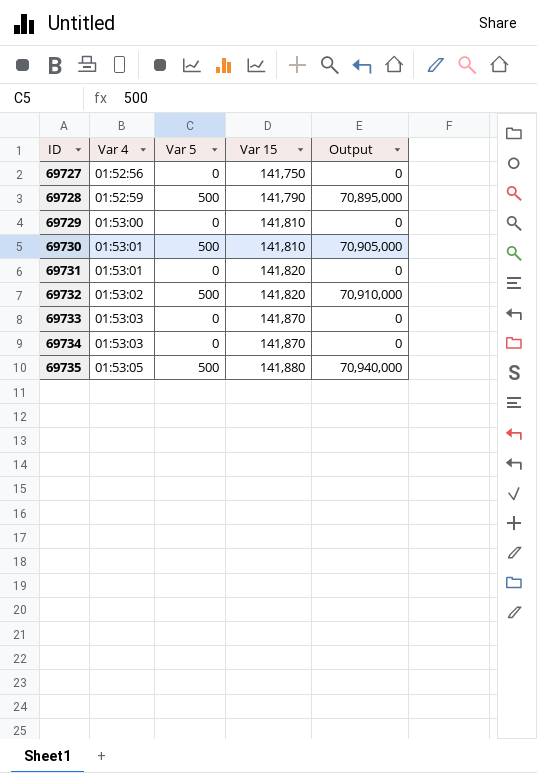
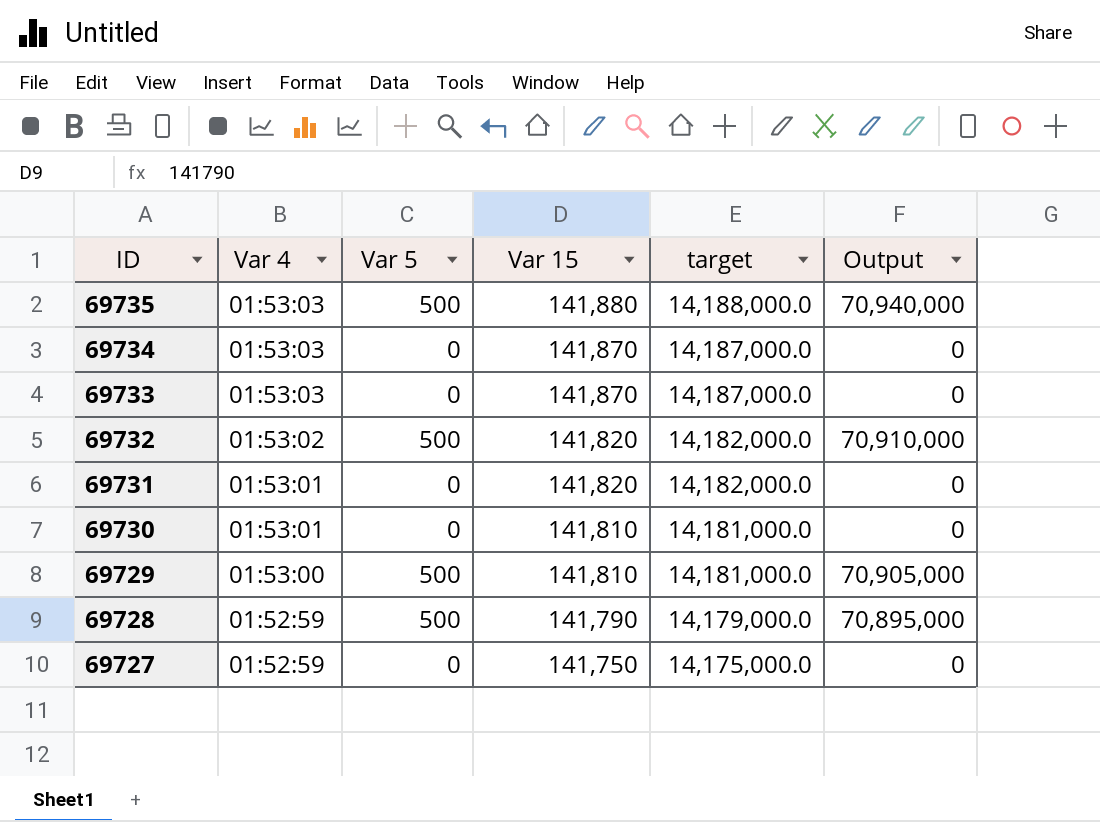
row order: ID ascending -> ID descending
column target | formula: none -> [Var 15] * 100
69735 | Var 4: 01:53:05 -> 01:53:03
69730 | Var 5: 500 -> 0
69730 | Output: 70,905,000 -> 0
69729 | Var 5: 0 -> 500
69729 | Output: 0 -> 70,905,000
69727 | Var 4: 01:52:56 -> 01:52:59

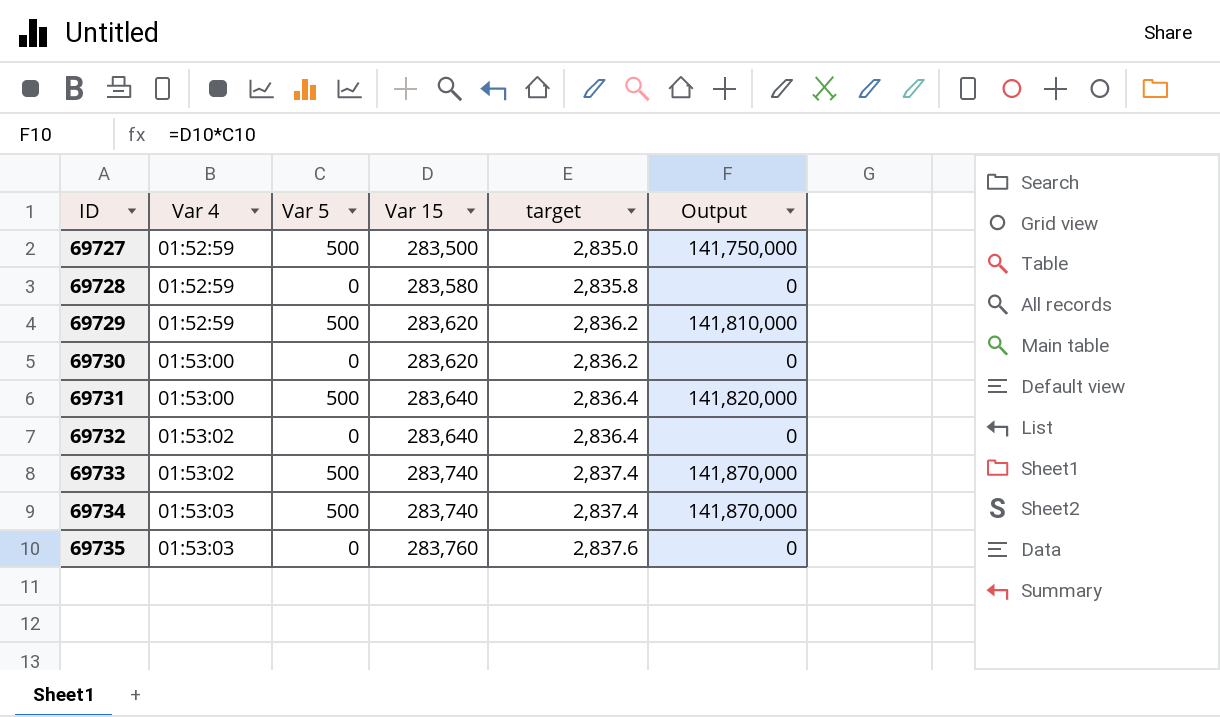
row order: ID descending -> ID ascending
column target | formula: [Var 15] * 100 -> [Var 15] * 0.01
69727 | Var 5: 0 -> 500
69727 | Var 15: 141,750 -> 283,500
69727 | Output: 0 -> 141,750,000
69728 | Var 5: 500 -> 0
69728 | Var 15: 141,790 -> 283,580
69728 | Output: 70,895,000 -> 0
69729 | Var 4: 01:53:00 -> 01:52:59
69729 | Var 15: 141,810 -> 283,620
69729 | Output: 70,905,000 -> 141,810,000
69730 | Var 4: 01:53:01 -> 01:53:00
69730 | Var 15: 141,810 -> 283,620
69731 | Var 4: 01:53:01 -> 01:53:00
69731 | Var 5: 0 -> 500
69731 | Var 15: 141,820 -> 283,640
69731 | Output: 0 -> 141,820,000
69732 | Var 5: 500 -> 0
69732 | Var 15: 141,820 -> 283,640
69732 | Output: 70,910,000 -> 0
69733 | Var 4: 01:53:03 -> 01:53:02
69733 | Var 5: 0 -> 500
69733 | Var 15: 141,870 -> 283,740
69733 | Output: 0 -> 141,870,000
69734 | Var 5: 0 -> 500
69734 | Var 15: 141,870 -> 283,740
69734 | Output: 0 -> 141,870,000
69735 | Var 5: 500 -> 0
69735 | Var 15: 141,880 -> 283,760
69735 | Output: 70,940,000 -> 0

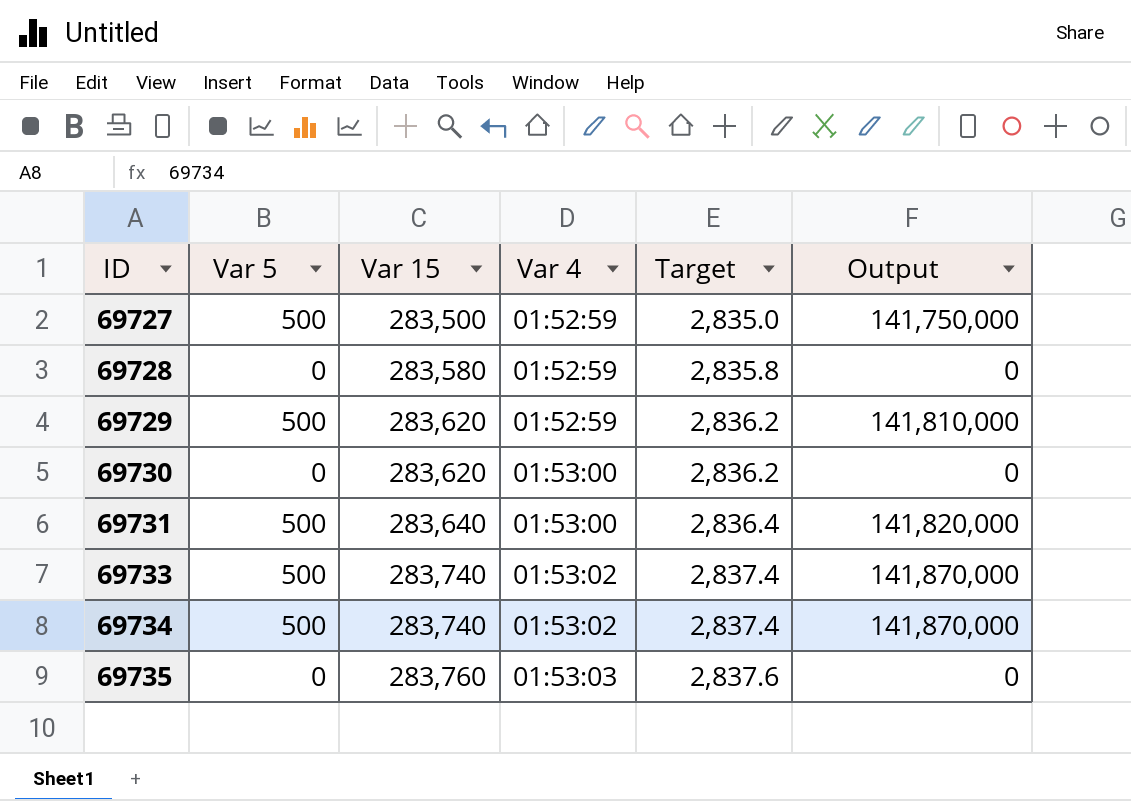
column Var 4 | position: 2 -> 4
column name: target -> Target
row 69732: 01:53:02 | 0 | 283,640 | 2,836.4 | 0 -> none
69734 | Var 4: 01:53:03 -> 01:53:02

